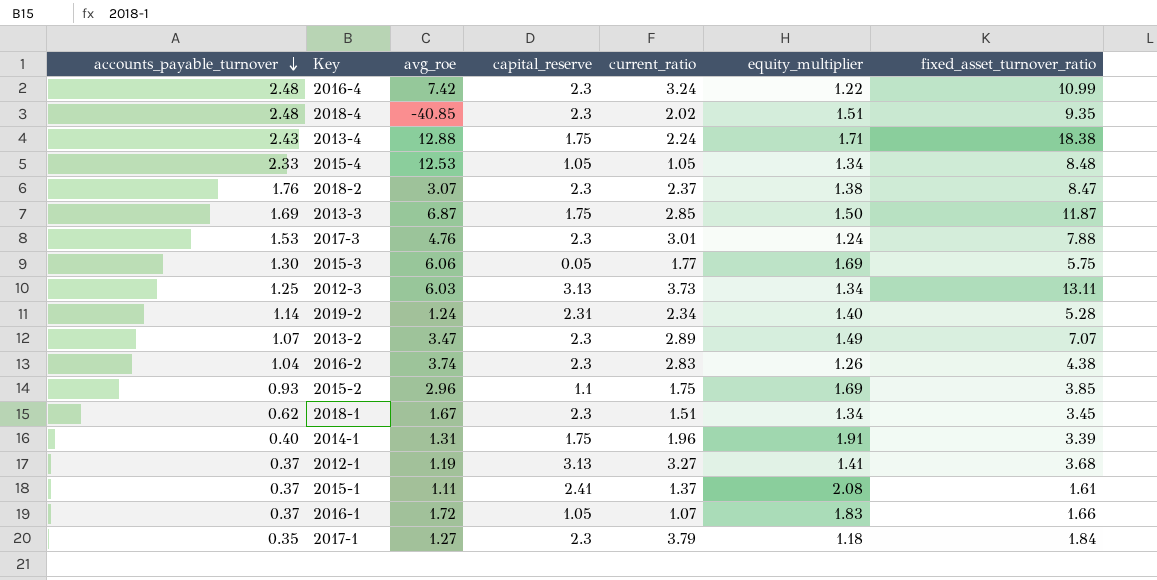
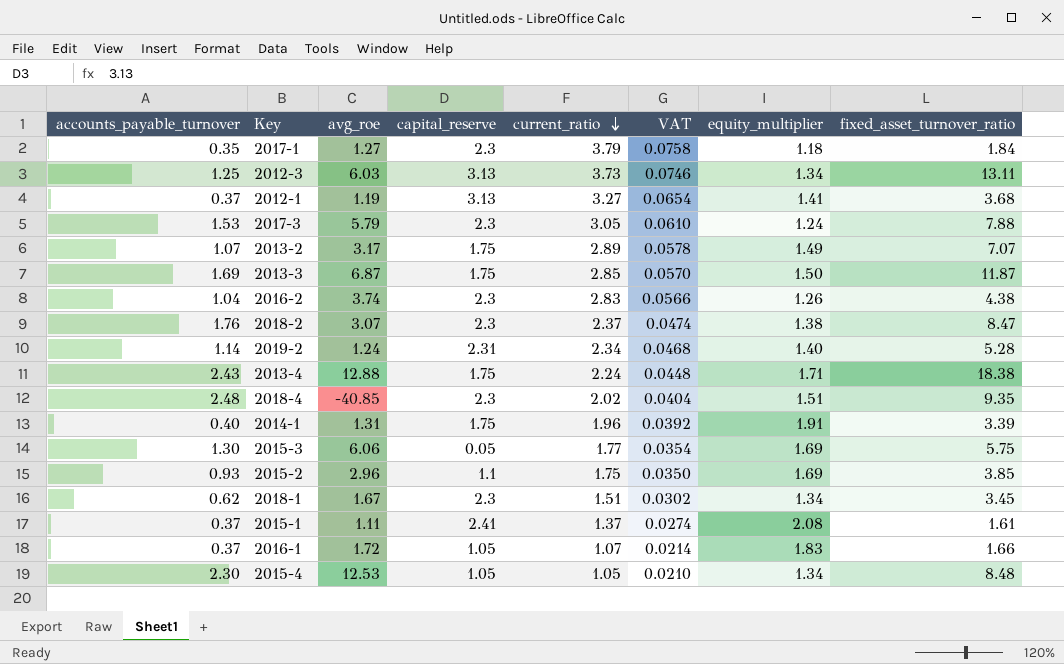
row order: accounts_payable_turnover descending -> current_ratio descending
column VAT | formula: none -> [current_ratio] * 0.02
row 2016-4: 2.48 | 7.42 | 2.3 | 3.24 | 1.22 | 10.99 -> none
2017-3 | avg_roe: 4.76 -> 5.79
2017-3 | current_ratio: 3.01 -> 3.05
2013-2 | avg_roe: 3.47 -> 3.17
2013-2 | capital_reserve: 2.3 -> 1.75
2015-4 | accounts_payable_turnover: 2.33 -> 2.30

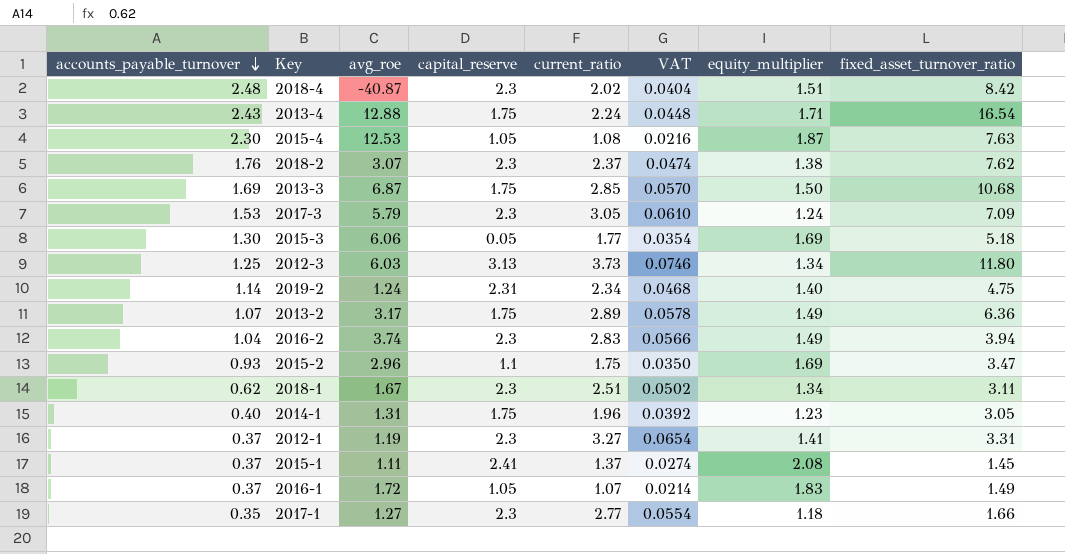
row order: current_ratio descending -> accounts_payable_turnover descending
2018-4 | avg_roe: -40.85 -> -40.87
2018-4 | fixed_asset_turnover_ratio: 9.35 -> 8.42
2013-4 | fixed_asset_turnover_ratio: 18.38 -> 16.54
2015-4 | current_ratio: 1.05 -> 1.08
2015-4 | VAT: 0.0210 -> 0.0216
2015-4 | equity_multiplier: 1.34 -> 1.87
2015-4 | fixed_asset_turnover_ratio: 8.48 -> 7.63
2018-2 | fixed_asset_turnover_ratio: 8.47 -> 7.62
2013-3 | fixed_asset_turnover_ratio: 11.87 -> 10.68
2017-3 | fixed_asset_turnover_ratio: 7.88 -> 7.09
2015-3 | fixed_asset_turnover_ratio: 5.75 -> 5.18
2012-3 | fixed_asset_turnover_ratio: 13.11 -> 11.80
2019-2 | fixed_asset_turnover_ratio: 5.28 -> 4.75
2013-2 | fixed_asset_turnover_ratio: 7.07 -> 6.36
2016-2 | equity_multiplier: 1.26 -> 1.49
2016-2 | fixed_asset_turnover_ratio: 4.38 -> 3.94
2015-2 | fixed_asset_turnover_ratio: 3.85 -> 3.47
2018-1 | current_ratio: 1.51 -> 2.51
2018-1 | VAT: 0.0302 -> 0.0502
2018-1 | fixed_asset_turnover_ratio: 3.45 -> 3.11
2014-1 | equity_multiplier: 1.91 -> 1.23
2014-1 | fixed_asset_turnover_ratio: 3.39 -> 3.05
2012-1 | capital_reserve: 3.13 -> 2.3
2012-1 | fixed_asset_turnover_ratio: 3.68 -> 3.31
2015-1 | fixed_asset_turnover_ratio: 1.61 -> 1.45
2016-1 | fixed_asset_turnover_ratio: 1.66 -> 1.49
2017-1 | current_ratio: 3.79 -> 2.77
2017-1 | VAT: 0.0758 -> 0.0554
2017-1 | fixed_asset_turnover_ratio: 1.84 -> 1.66

